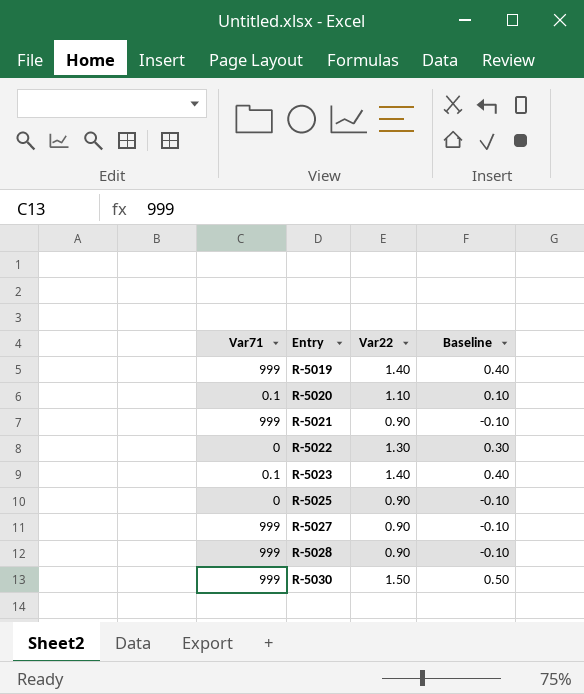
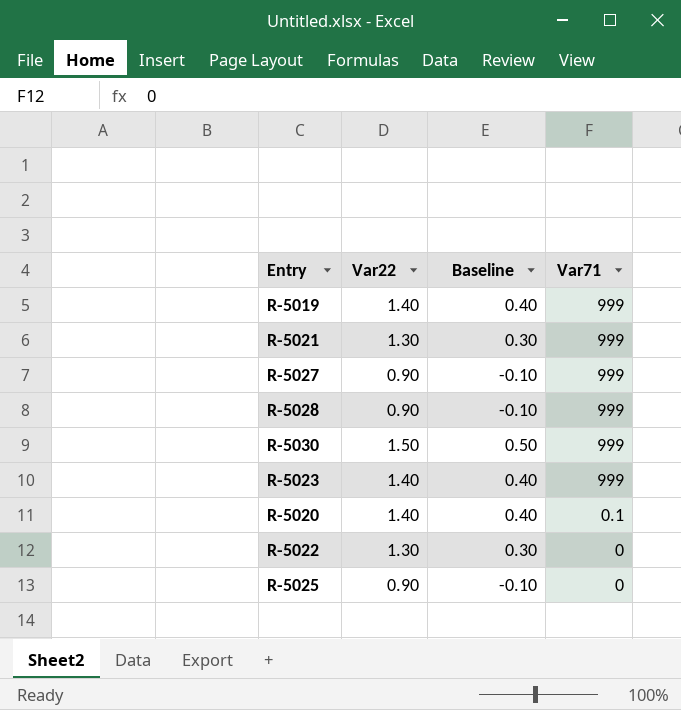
row order: Entry ascending -> Var71 descending
column Var71 | position: 1 -> 4
R-5021 | Var22: 0.90 -> 1.30
R-5021 | Baseline: -0.10 -> 0.30
R-5023 | Var71: 0.1 -> 999
R-5020 | Var22: 1.10 -> 1.40
R-5020 | Baseline: 0.10 -> 0.40

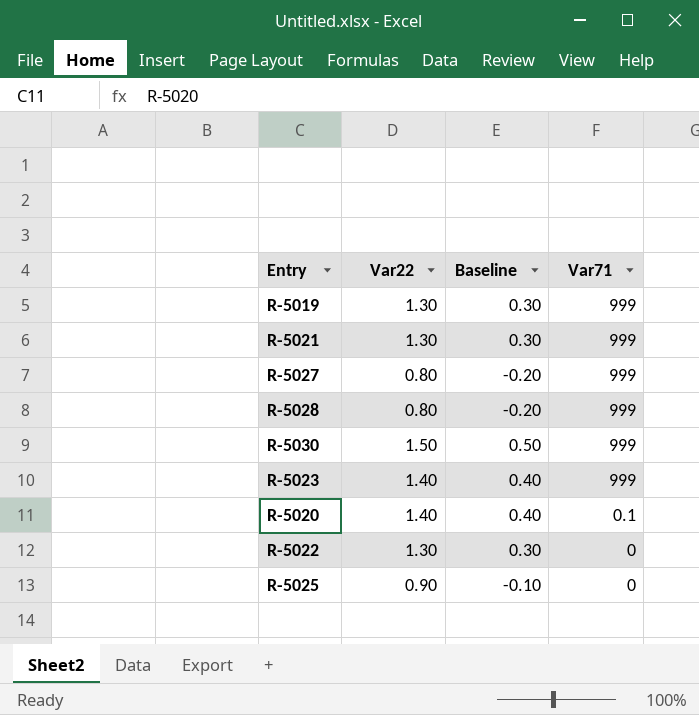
R-5019 | Var22: 1.40 -> 1.30
R-5019 | Baseline: 0.40 -> 0.30
R-5027 | Var22: 0.90 -> 0.80
R-5027 | Baseline: -0.10 -> -0.20
R-5028 | Var22: 0.90 -> 0.80
R-5028 | Baseline: -0.10 -> -0.20

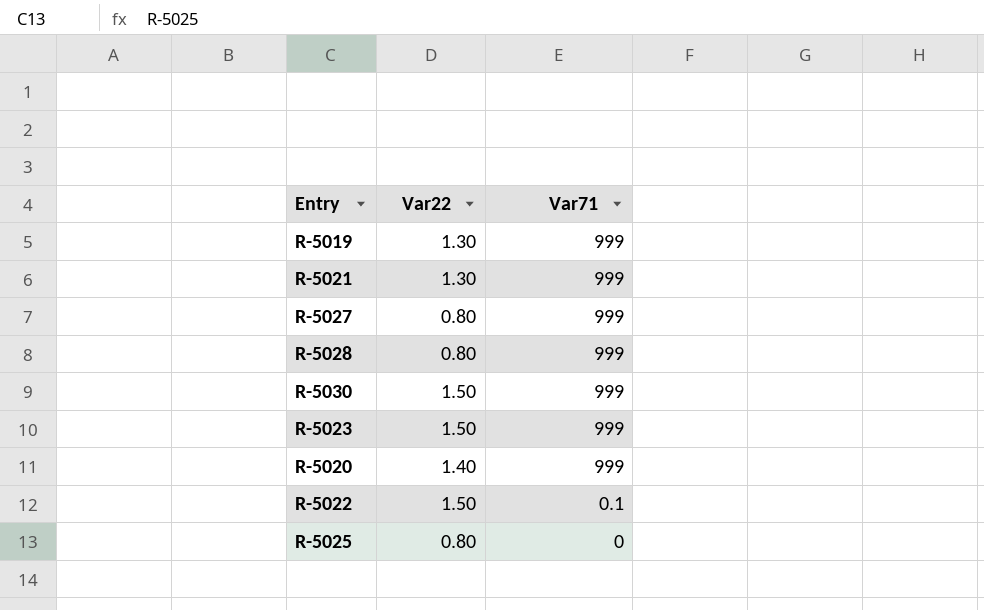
column Baseline | formula: [Var22] - 1 -> none
R-5023 | Var22: 1.40 -> 1.50
R-5020 | Var71: 0.1 -> 999
R-5022 | Var22: 1.30 -> 1.50
R-5022 | Var71: 0 -> 0.1
R-5025 | Var22: 0.90 -> 0.80

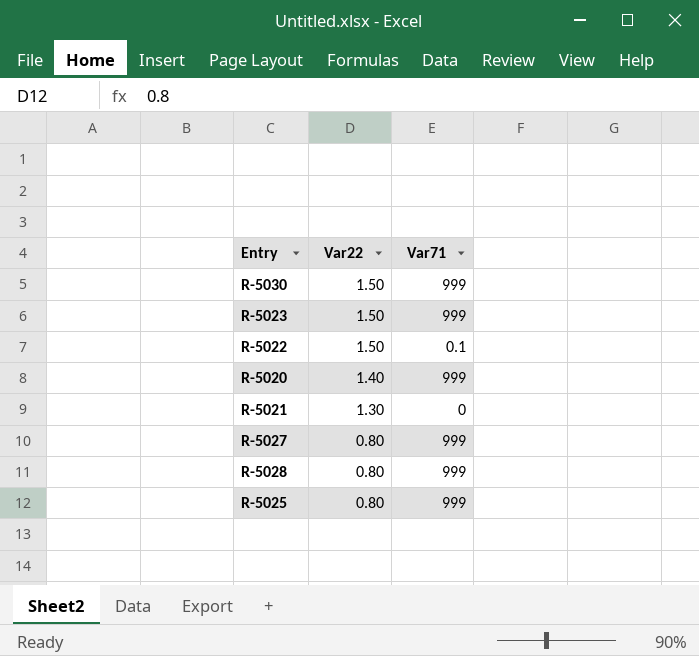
row order: Var71 descending -> Var22 descending
row R-5019: 1.30 | 999 -> none
R-5021 | Var71: 999 -> 0
R-5025 | Var71: 0 -> 999

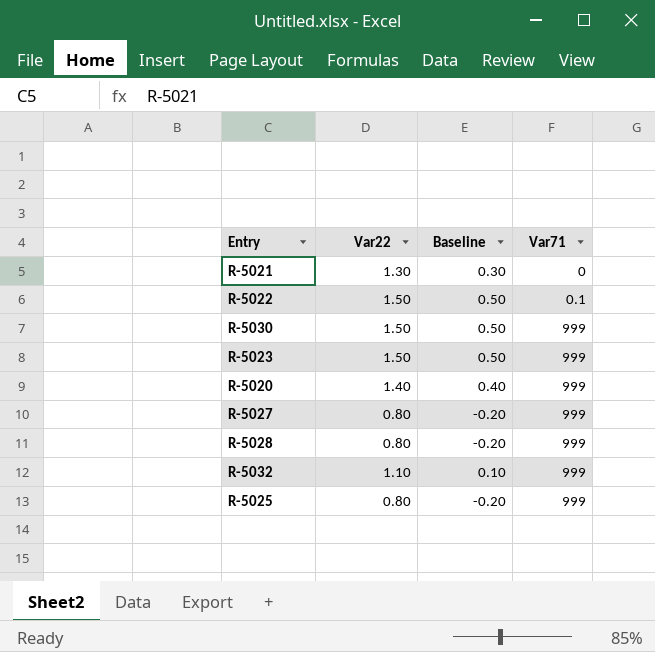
row order: Var22 descending -> Var71 ascending
column Baseline | formula: none -> [Var22] - 1
row R-5032: none -> 1.10 | 0.10 | 999

